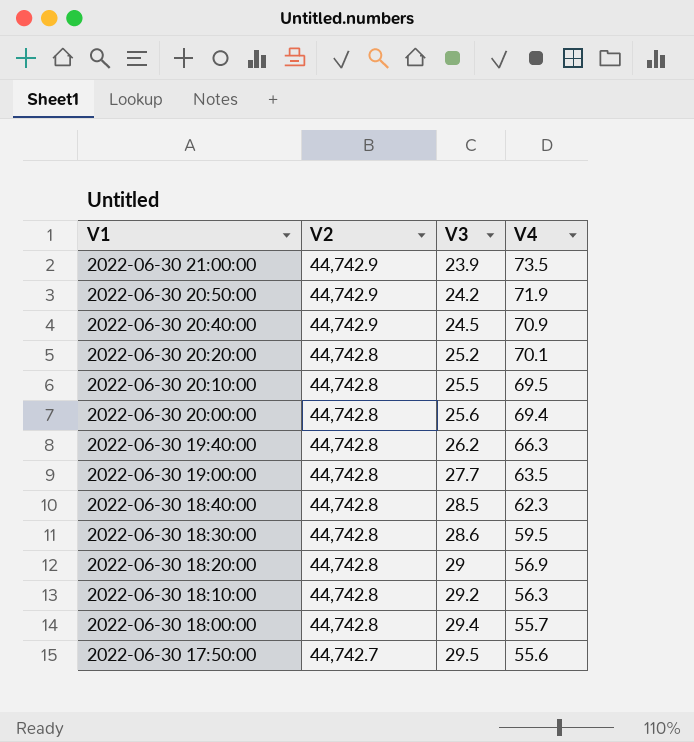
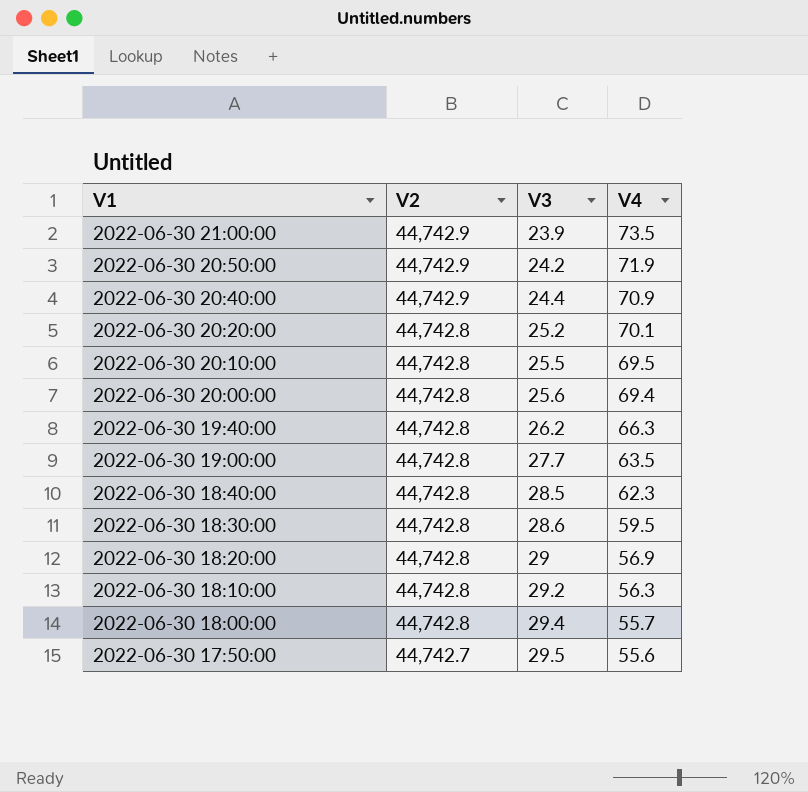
2022-06-30 20:40:00 | V3: 24.5 -> 24.4

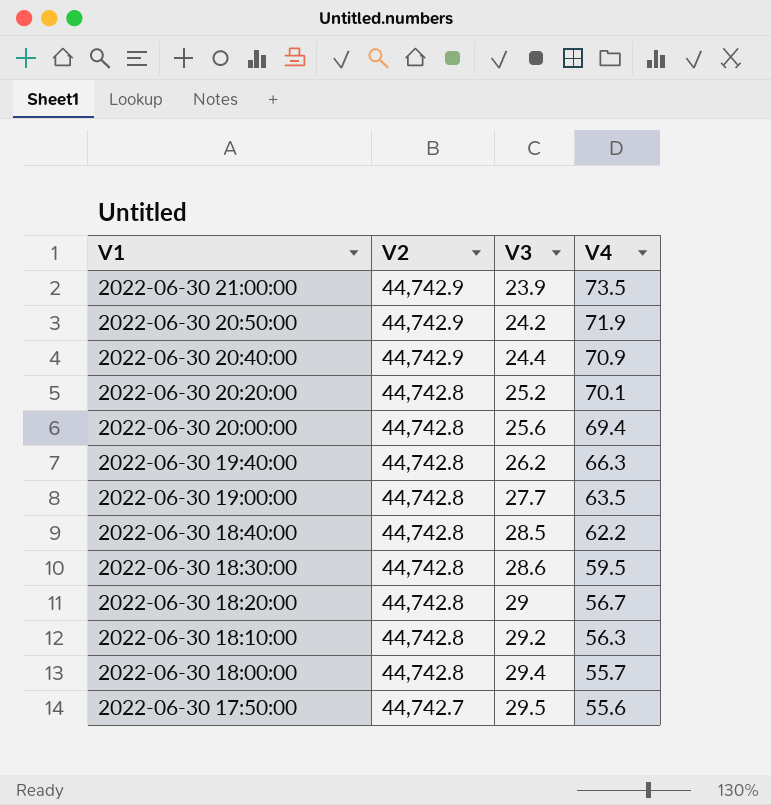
row 2022-06-30 20:10:00: 44,742.8 | 25.5 | 69.5 -> none
2022-06-30 18:40:00 | V4: 62.3 -> 62.2
2022-06-30 18:20:00 | V4: 56.9 -> 56.7

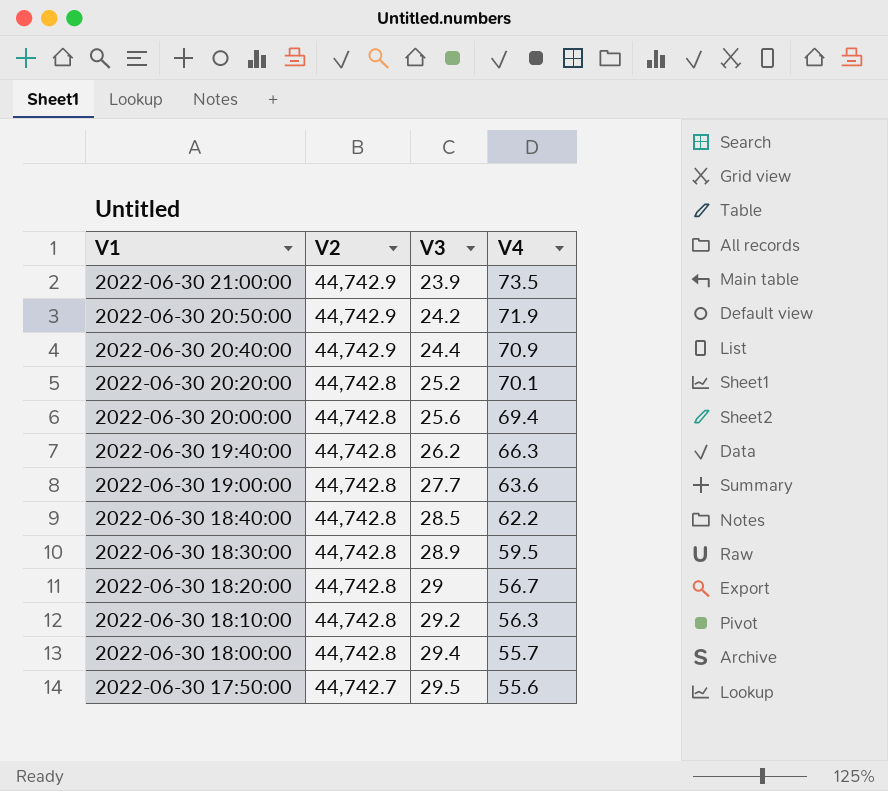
2022-06-30 19:00:00 | V4: 63.5 -> 63.6
2022-06-30 18:30:00 | V3: 28.6 -> 28.9

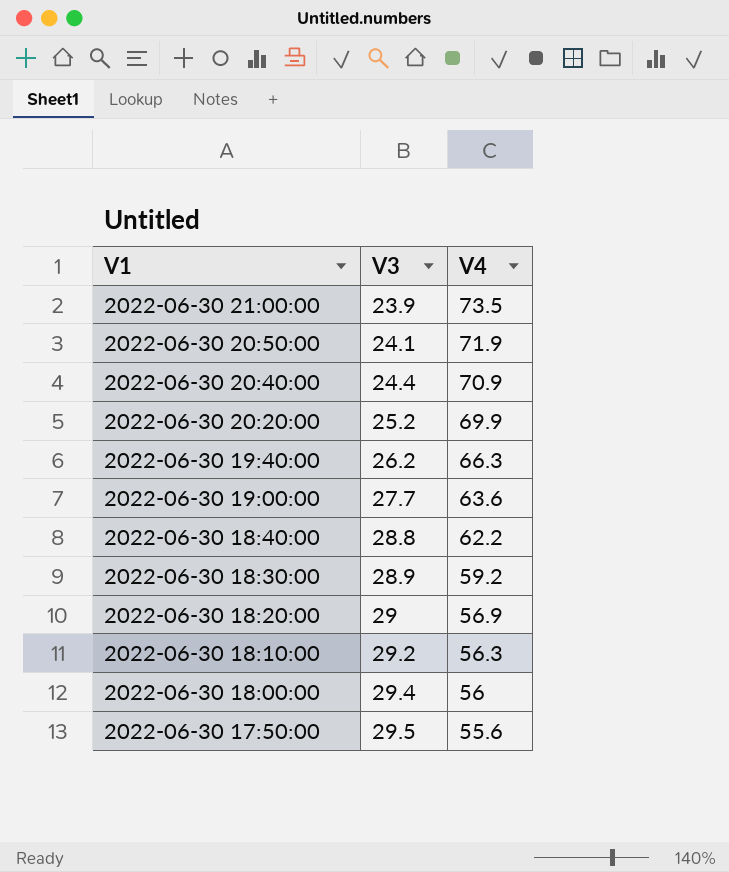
column V2 | position: 2 -> none
row 2022-06-30 20:00:00: 44,742.8 | 25.6 | 69.4 -> none
2022-06-30 20:50:00 | V3: 24.2 -> 24.1
2022-06-30 20:20:00 | V4: 70.1 -> 69.9
2022-06-30 18:40:00 | V3: 28.5 -> 28.8
2022-06-30 18:30:00 | V4: 59.5 -> 59.2
2022-06-30 18:20:00 | V4: 56.7 -> 56.9
2022-06-30 18:00:00 | V4: 55.7 -> 56

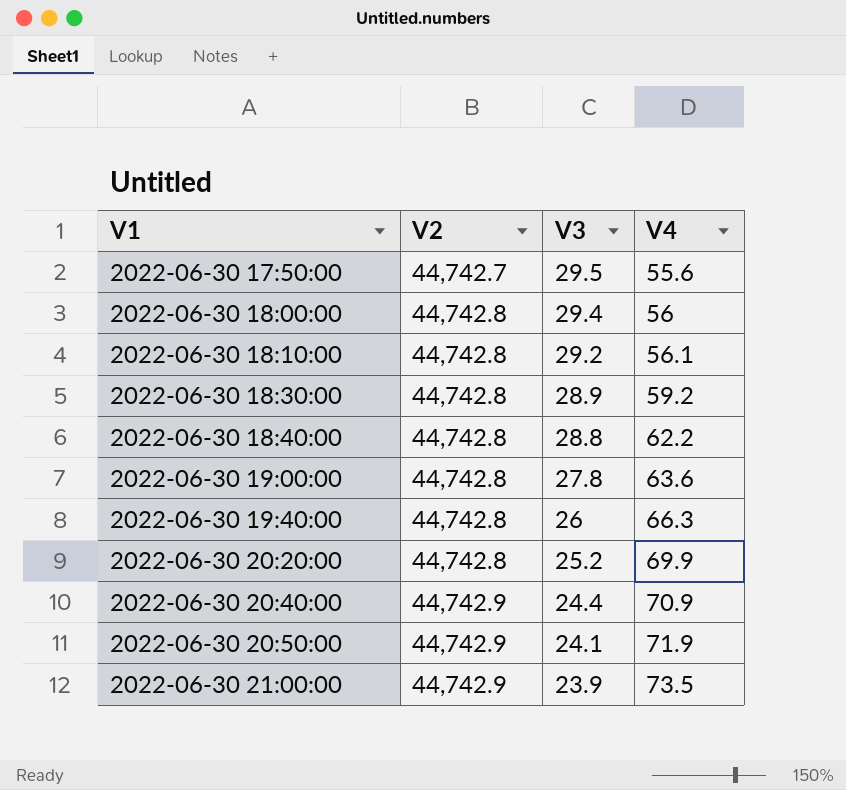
row order: V1 descending -> V1 ascending
column V2 | position: none -> 2
row 2022-06-30 18:20:00: 29 | 56.9 -> none
2022-06-30 18:10:00 | V4: 56.3 -> 56.1
2022-06-30 19:00:00 | V3: 27.7 -> 27.8
2022-06-30 19:40:00 | V3: 26.2 -> 26

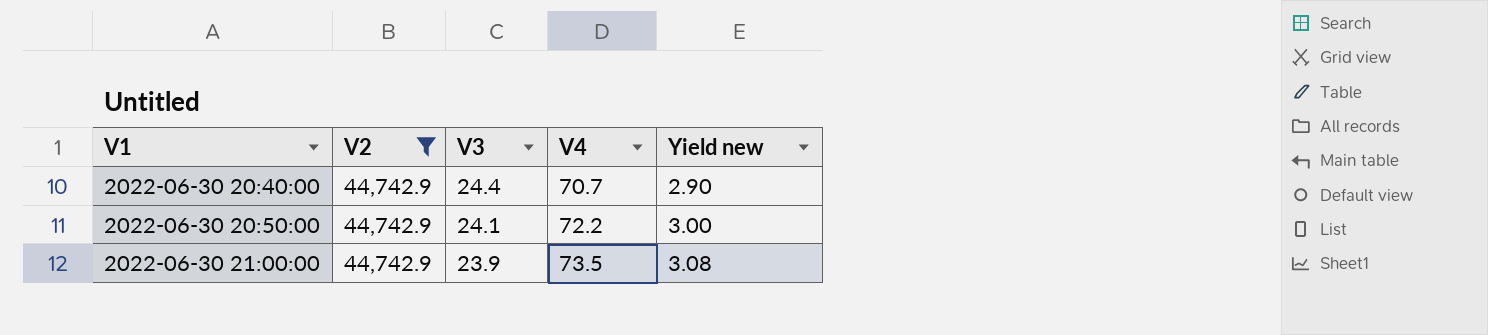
filter: none -> V2 = 44,742.9
column Yield new | formula: none -> [V4] / [V3]
2022-06-30 20:40:00 | V4: 70.9 -> 70.7
2022-06-30 20:50:00 | V4: 71.9 -> 72.2

